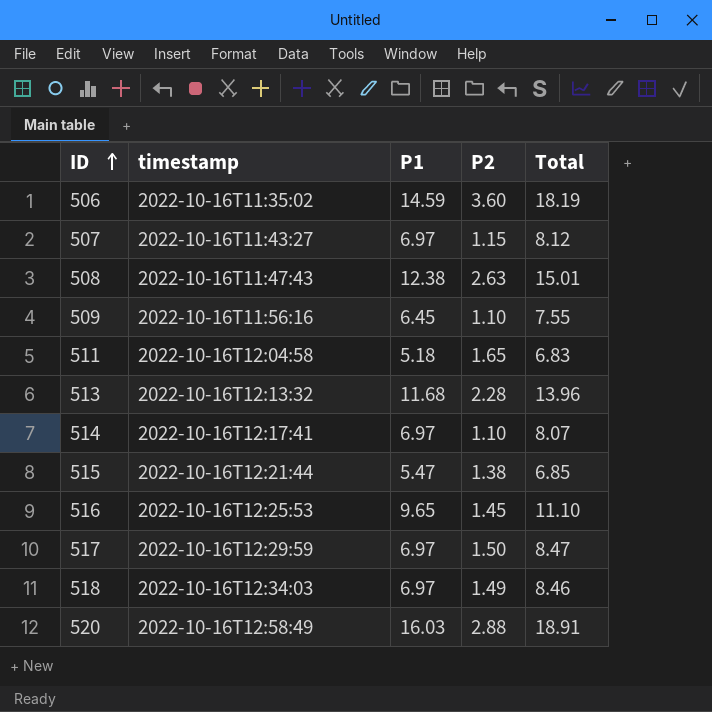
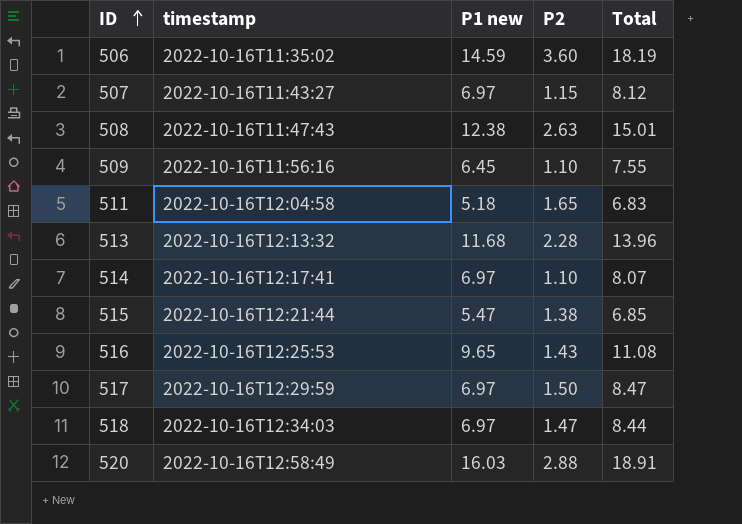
column name: P1 -> P1 new
516 | P2: 1.45 -> 1.43
516 | Total: 11.10 -> 11.08
518 | P2: 1.49 -> 1.47
518 | Total: 8.46 -> 8.44

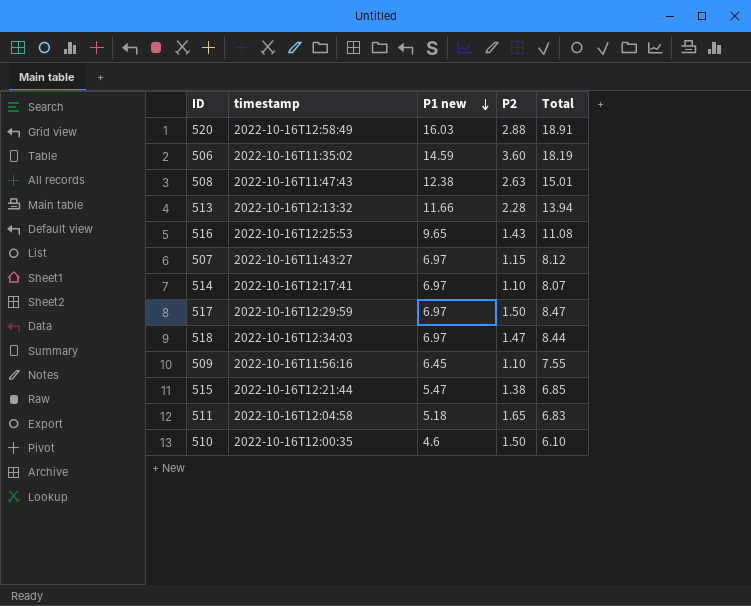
row order: ID ascending -> P1 new descending
513 | P1 new: 11.68 -> 11.66
513 | Total: 13.96 -> 13.94
row 510: none -> 2022-10-16T12:00:35 | 4.6 | 1.50 | 6.10

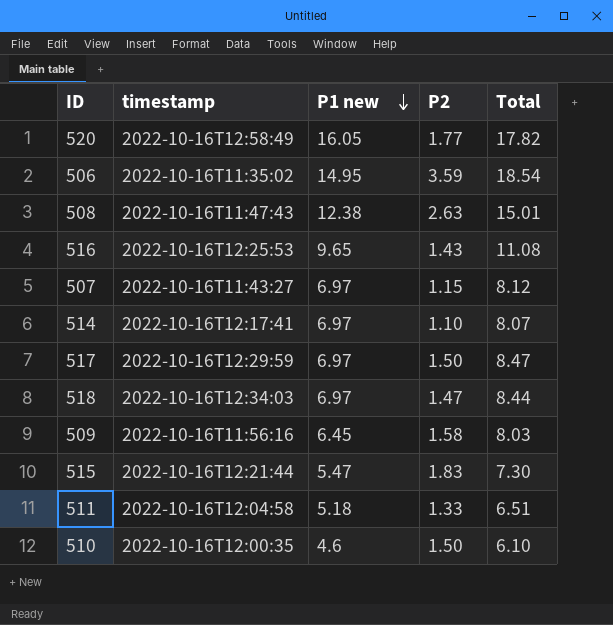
row 513: 2022-10-16T12:13:32 | 11.66 | 2.28 | 13.94 -> none
520 | P1 new: 16.03 -> 16.05
520 | P2: 2.88 -> 1.77
520 | Total: 18.91 -> 17.82
506 | P1 new: 14.59 -> 14.95
506 | P2: 3.60 -> 3.59
506 | Total: 18.19 -> 18.54
509 | P2: 1.10 -> 1.58
509 | Total: 7.55 -> 8.03
515 | P2: 1.38 -> 1.83
515 | Total: 6.85 -> 7.30
511 | P2: 1.65 -> 1.33
511 | Total: 6.83 -> 6.51

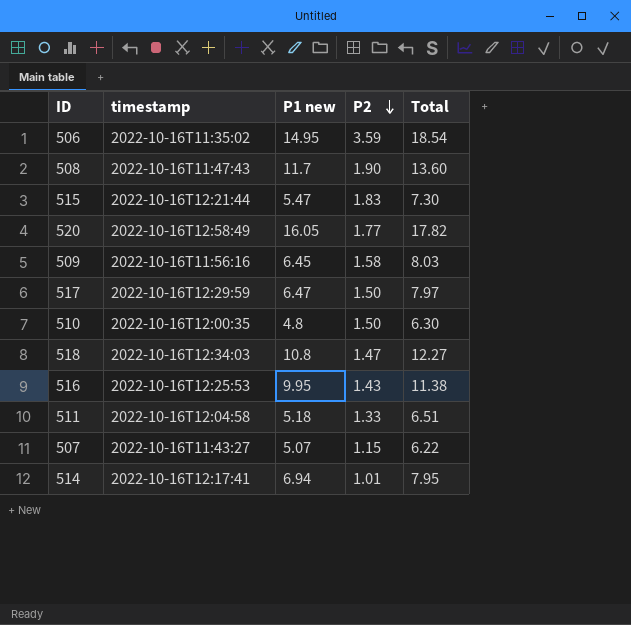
row order: P1 new descending -> P2 descending
508 | P1 new: 12.38 -> 11.7
508 | P2: 2.63 -> 1.90
508 | Total: 15.01 -> 13.60
517 | P1 new: 6.97 -> 6.47
517 | Total: 8.47 -> 7.97
510 | P1 new: 4.6 -> 4.8
510 | Total: 6.10 -> 6.30
518 | P1 new: 6.97 -> 10.8
518 | Total: 8.44 -> 12.27
516 | P1 new: 9.65 -> 9.95
516 | Total: 11.08 -> 11.38
507 | P1 new: 6.97 -> 5.07
507 | Total: 8.12 -> 6.22
514 | P1 new: 6.97 -> 6.94
514 | P2: 1.10 -> 1.01
514 | Total: 8.07 -> 7.95

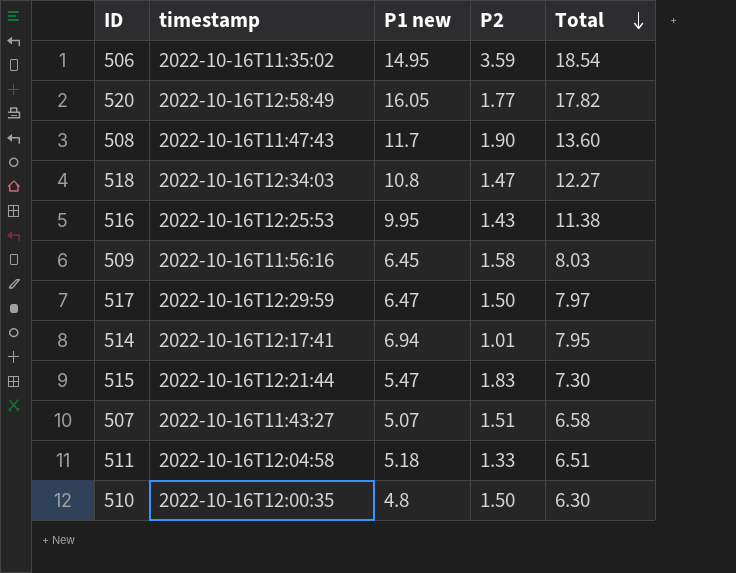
row order: P2 descending -> Total descending
507 | P2: 1.15 -> 1.51
507 | Total: 6.22 -> 6.58

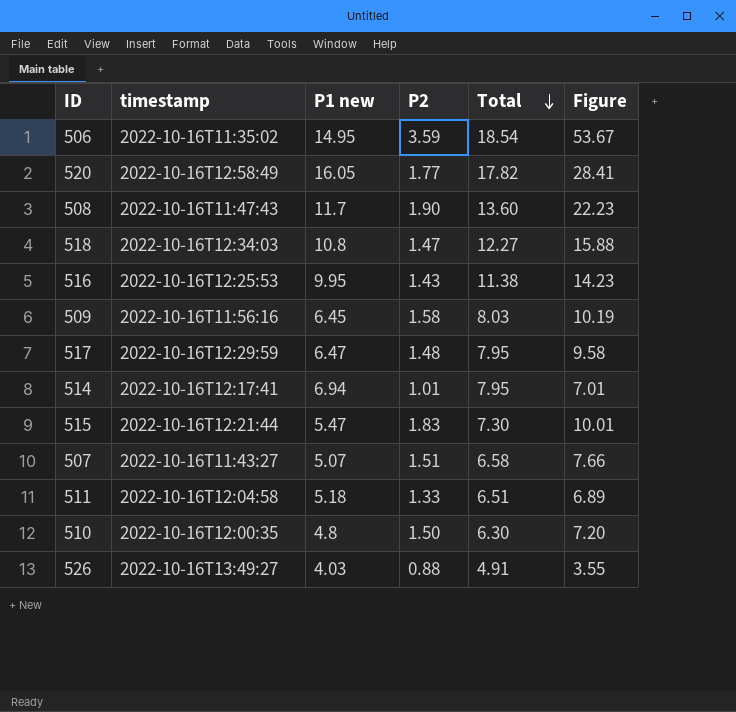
column Figure | formula: none -> [P1 new] * [P2]
517 | P2: 1.50 -> 1.48
517 | Total: 7.97 -> 7.95
row 526: none -> 2022-10-16T13:49:27 | 4.03 | 0.88 | 4.91 | 3.55

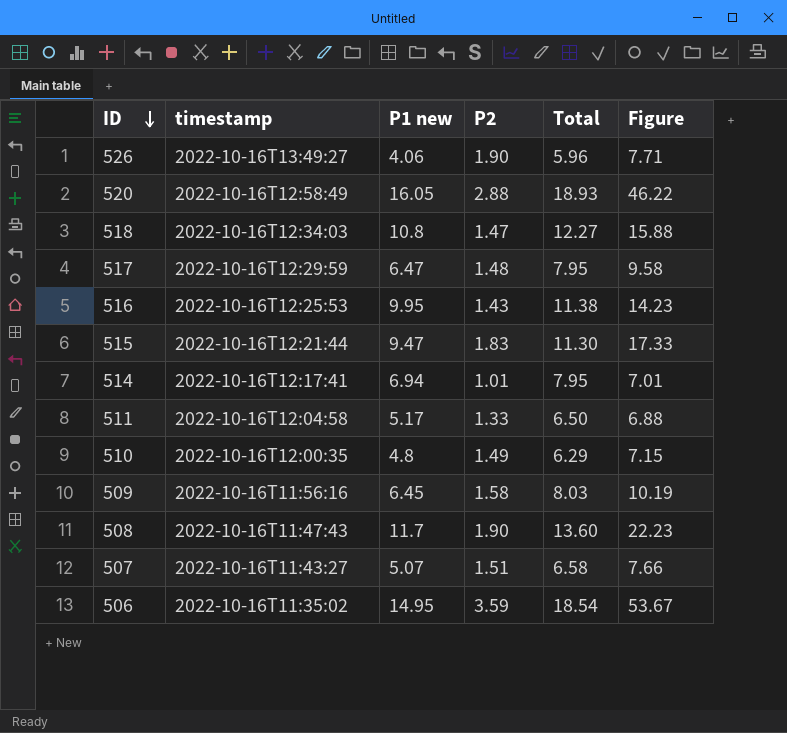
row order: Total descending -> ID descending
526 | P1 new: 4.03 -> 4.06
526 | P2: 0.88 -> 1.90
526 | Total: 4.91 -> 5.96
526 | Figure: 3.55 -> 7.71
520 | P2: 1.77 -> 2.88
520 | Total: 17.82 -> 18.93
520 | Figure: 28.41 -> 46.22
515 | P1 new: 5.47 -> 9.47
515 | Total: 7.30 -> 11.30
515 | Figure: 10.01 -> 17.33
511 | P1 new: 5.18 -> 5.17
511 | Total: 6.51 -> 6.50
511 | Figure: 6.89 -> 6.88
510 | P2: 1.50 -> 1.49
510 | Total: 6.30 -> 6.29
510 | Figure: 7.20 -> 7.15

